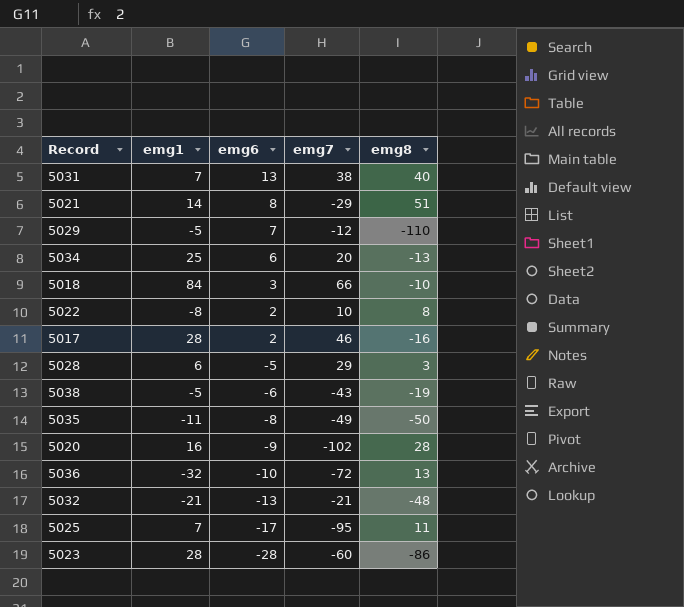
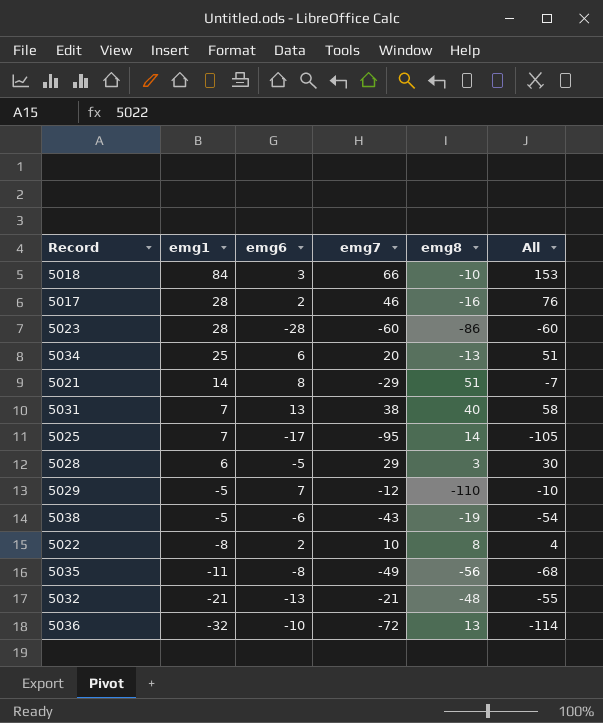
row order: emg6 descending -> emg1 descending
column All | formula: none -> [emg1] + [emg6] + [emg7]
row 5020: 16 | -9 | -102 | 28 -> none
5025 | emg8: 11 -> 14
5035 | emg8: -50 -> -56

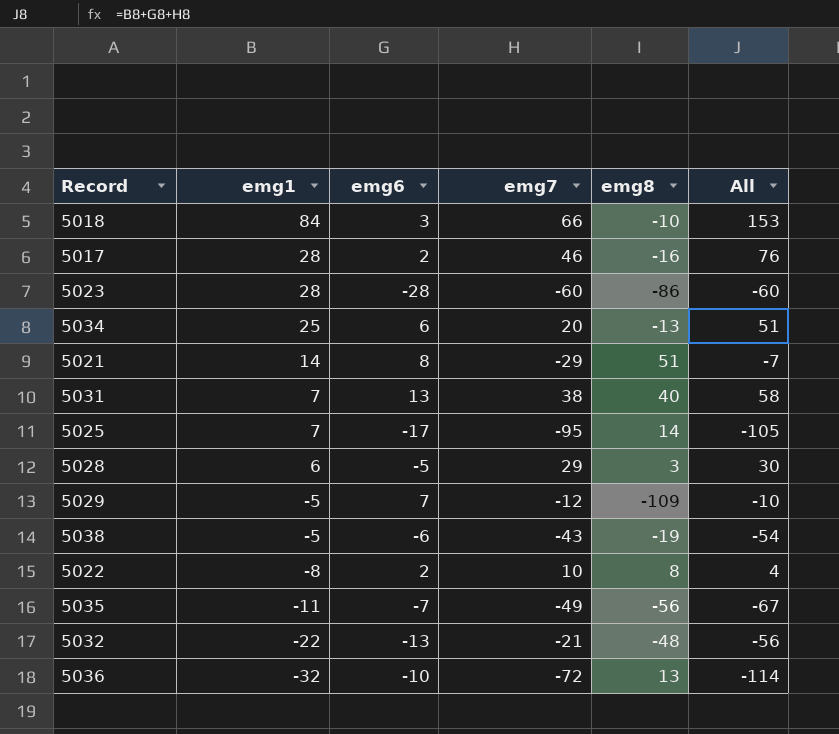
5029 | emg8: -110 -> -109
5035 | emg6: -8 -> -7
5035 | All: -68 -> -67
5032 | emg1: -21 -> -22
5032 | All: -55 -> -56

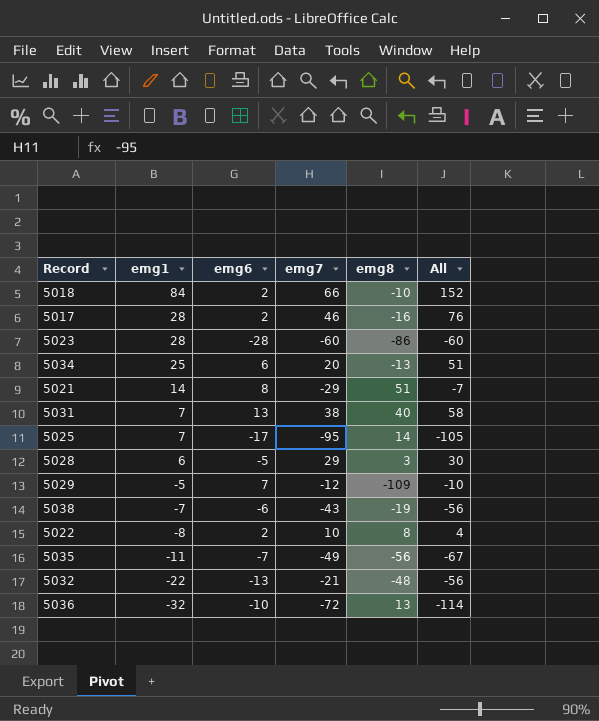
5018 | emg6: 3 -> 2
5018 | All: 153 -> 152
5038 | emg1: -5 -> -7
5038 | All: -54 -> -56

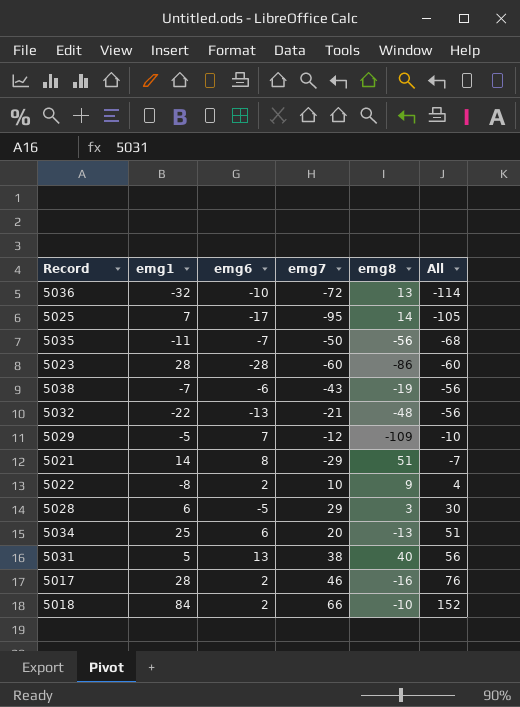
row order: emg1 descending -> All ascending
5035 | emg7: -49 -> -50
5035 | All: -67 -> -68
5022 | emg8: 8 -> 9
5031 | emg1: 7 -> 5
5031 | All: 58 -> 56

